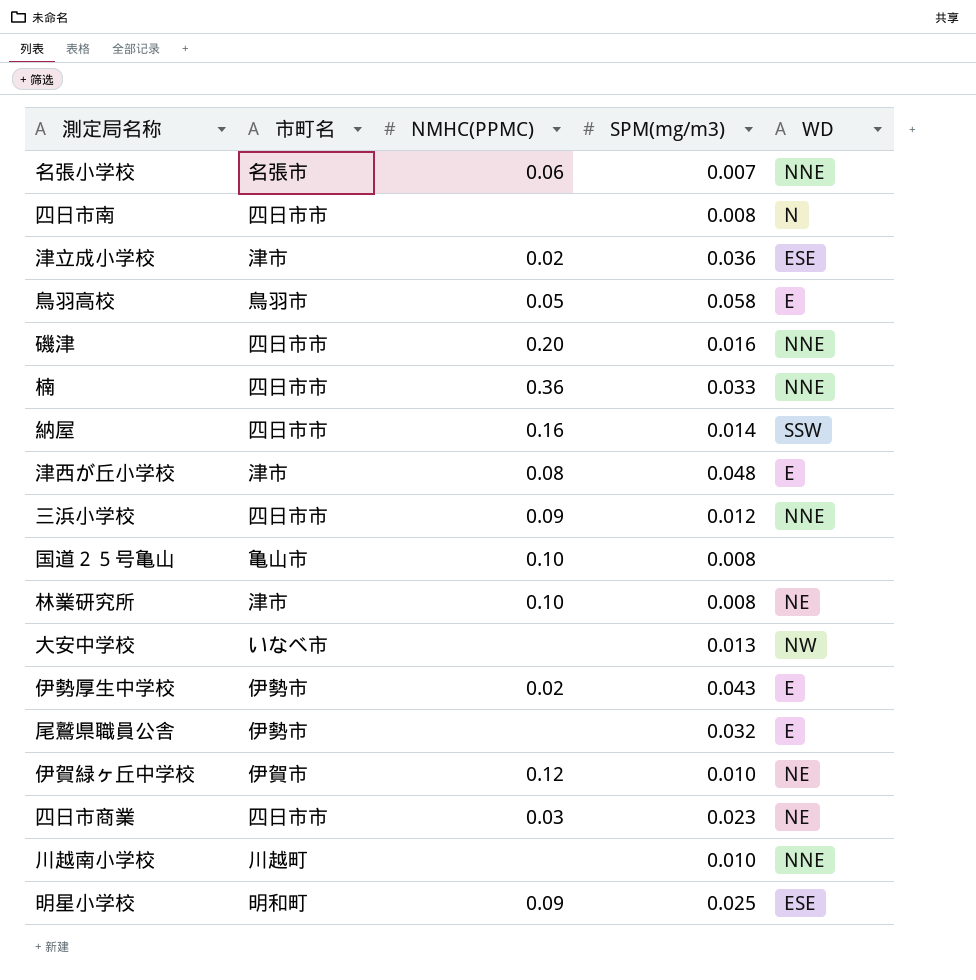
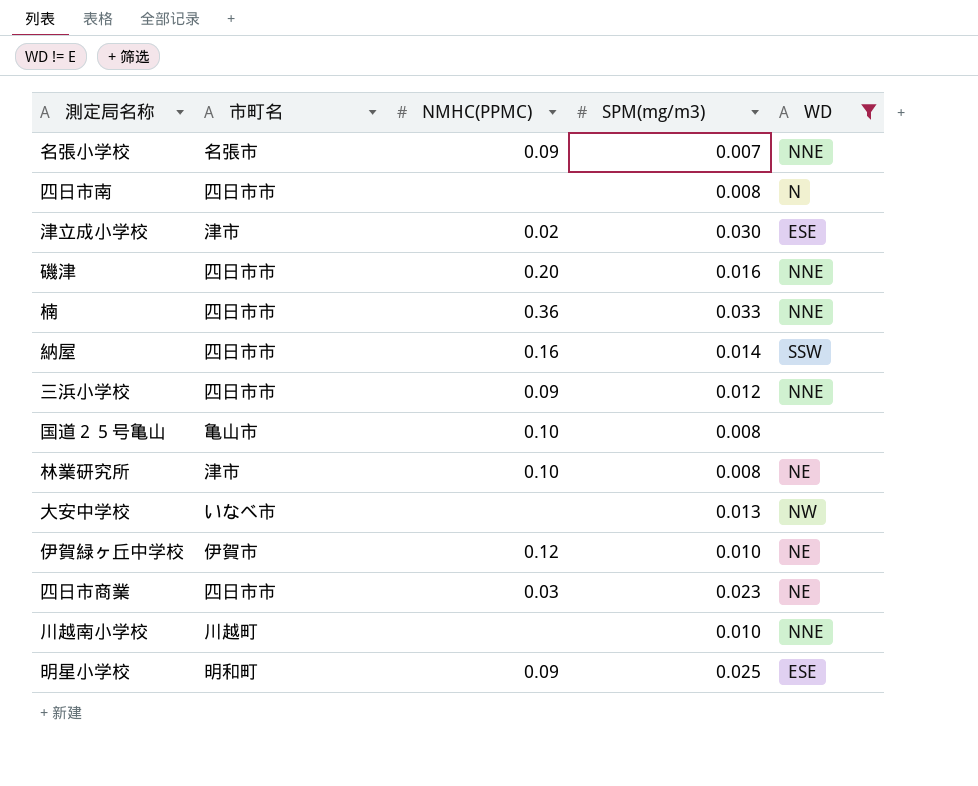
filter: none -> WD != E
名張小学校 | NMHC(PPMC): 0.06 -> 0.09
津立成小学校 | SPM(mg/m3): 0.036 -> 0.030

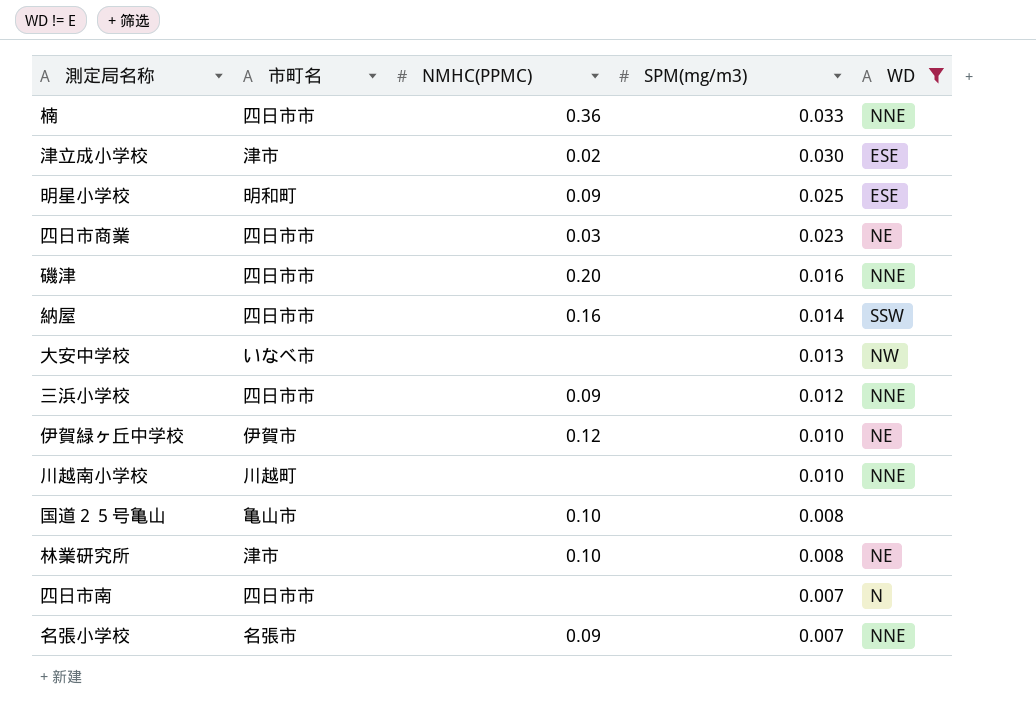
row order: none -> SPM(mg/m3) descending
四日市南 | SPM(mg/m3): 0.008 -> 0.007

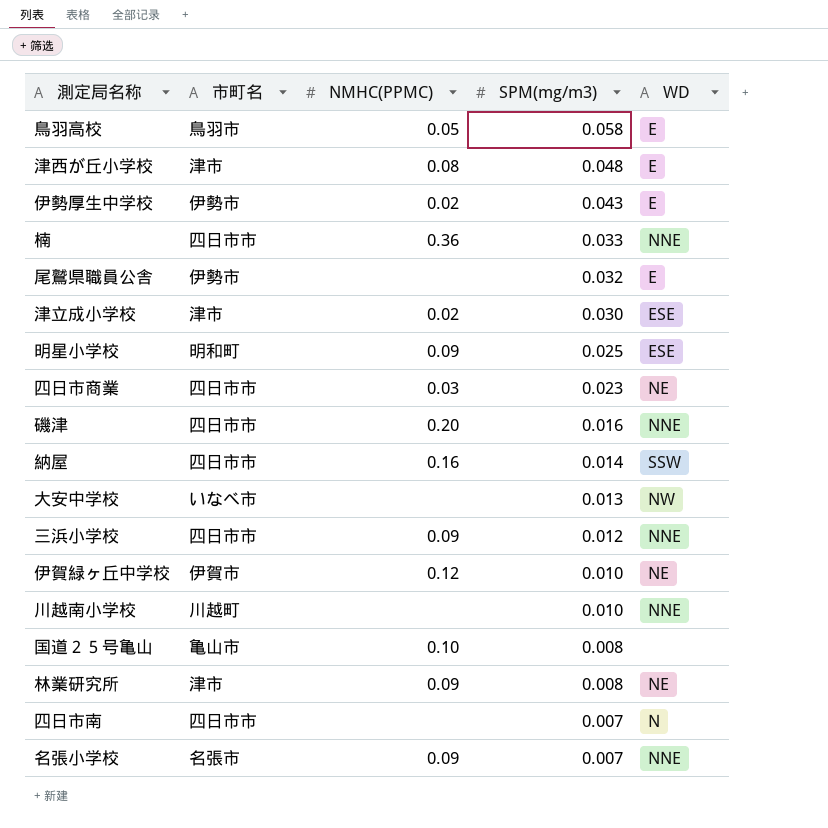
filter: WD != E -> none
林業研究所 | NMHC(PPMC): 0.10 -> 0.09

